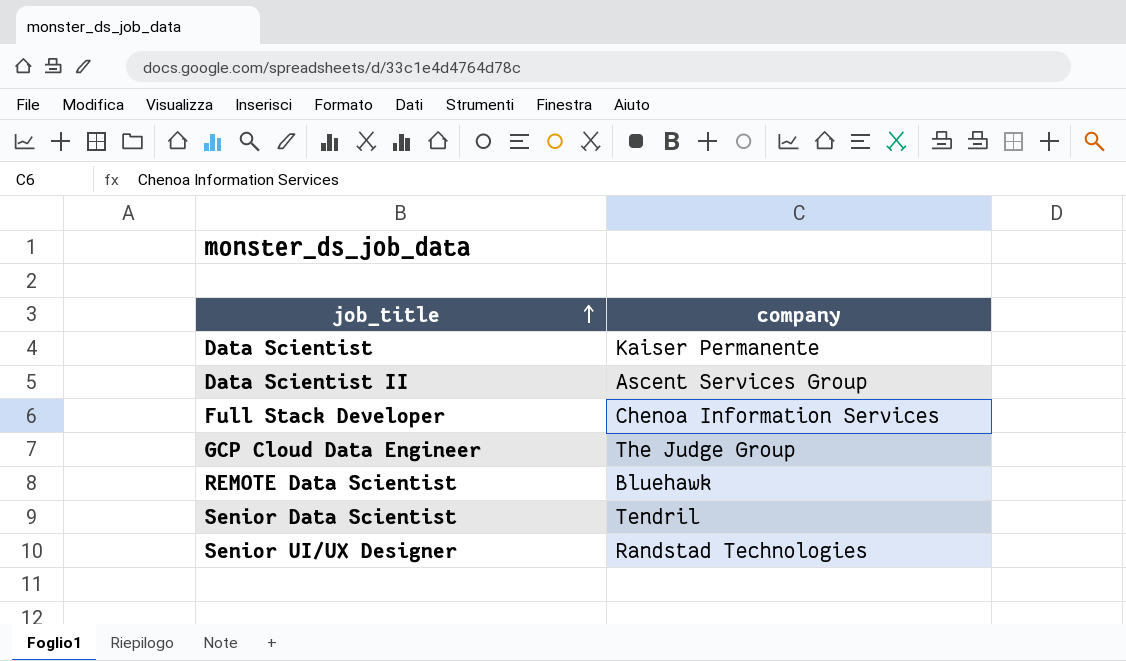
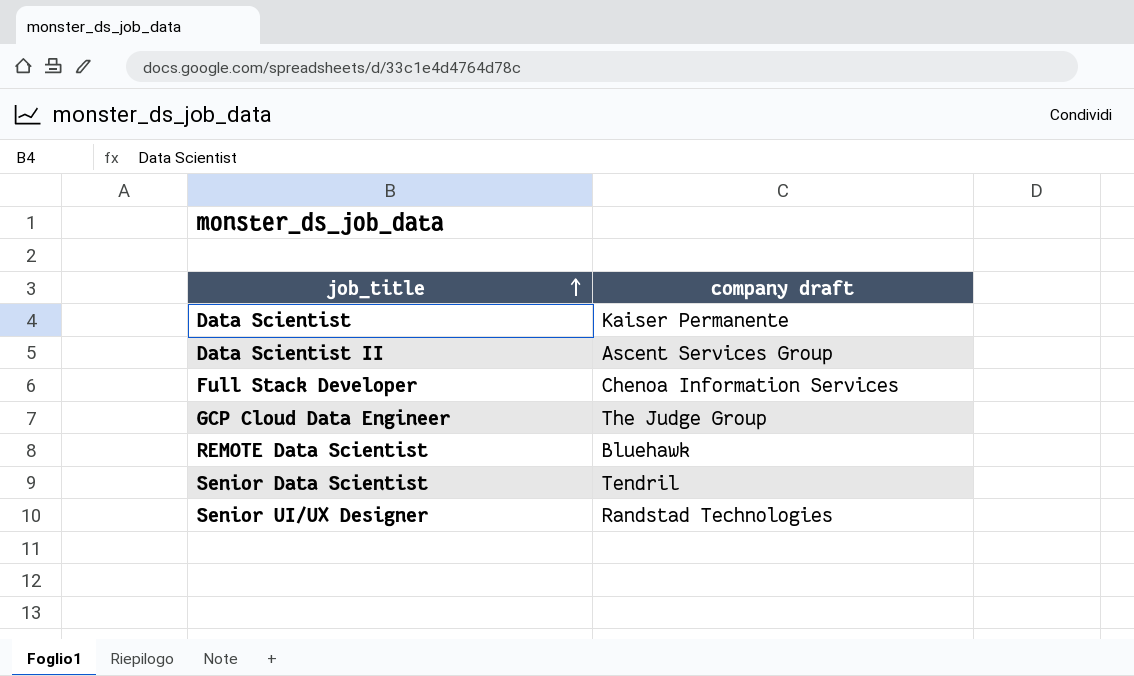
column name: company -> company draft

